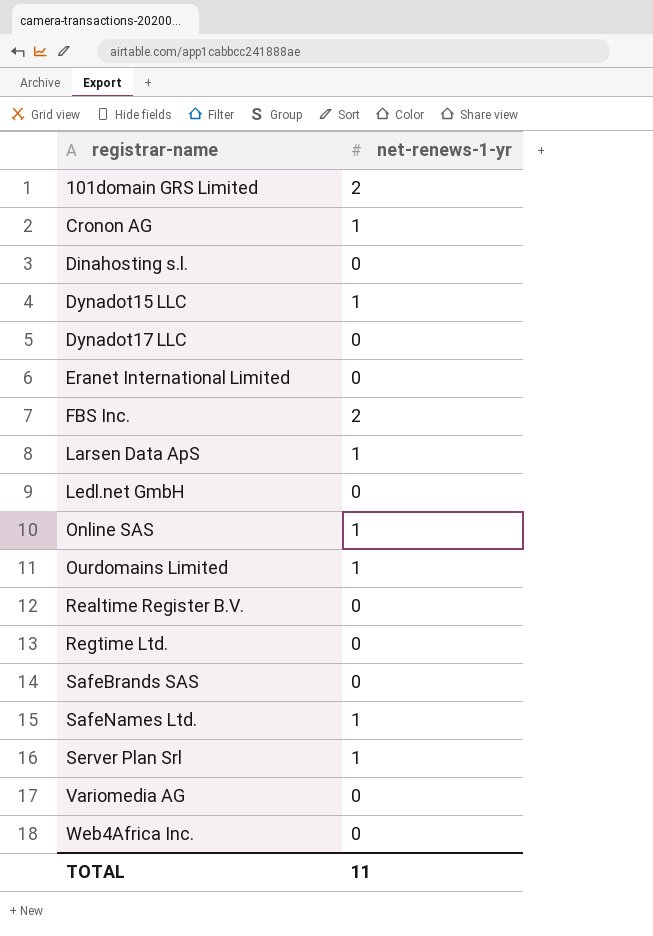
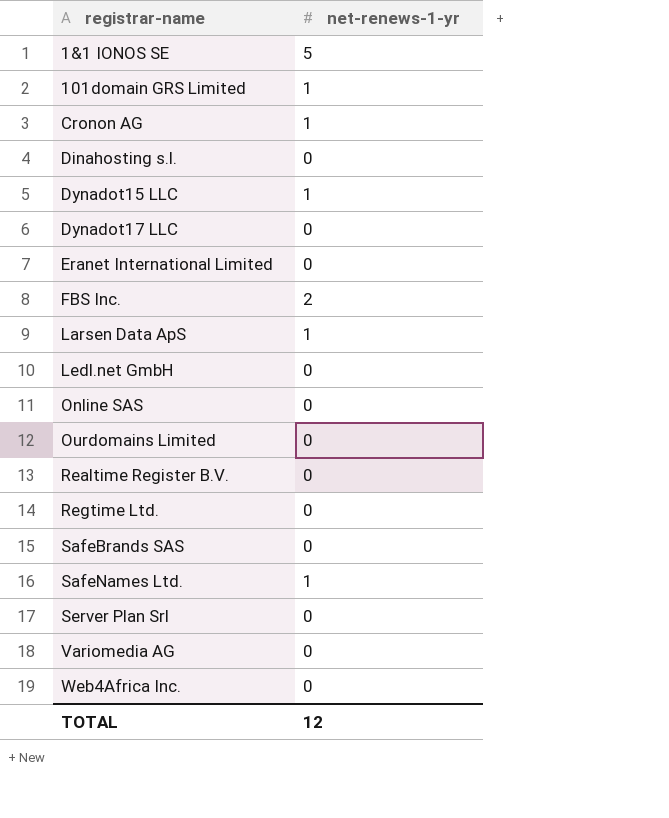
row 1&1 IONOS SE: none -> 5
101domain GRS Limited | net-renews-1-yr: 2 -> 1
Online SAS | net-renews-1-yr: 1 -> 0
Ourdomains Limited | net-renews-1-yr: 1 -> 0
Server Plan Srl | net-renews-1-yr: 1 -> 0
TOTAL | net-renews-1-yr: 11 -> 12

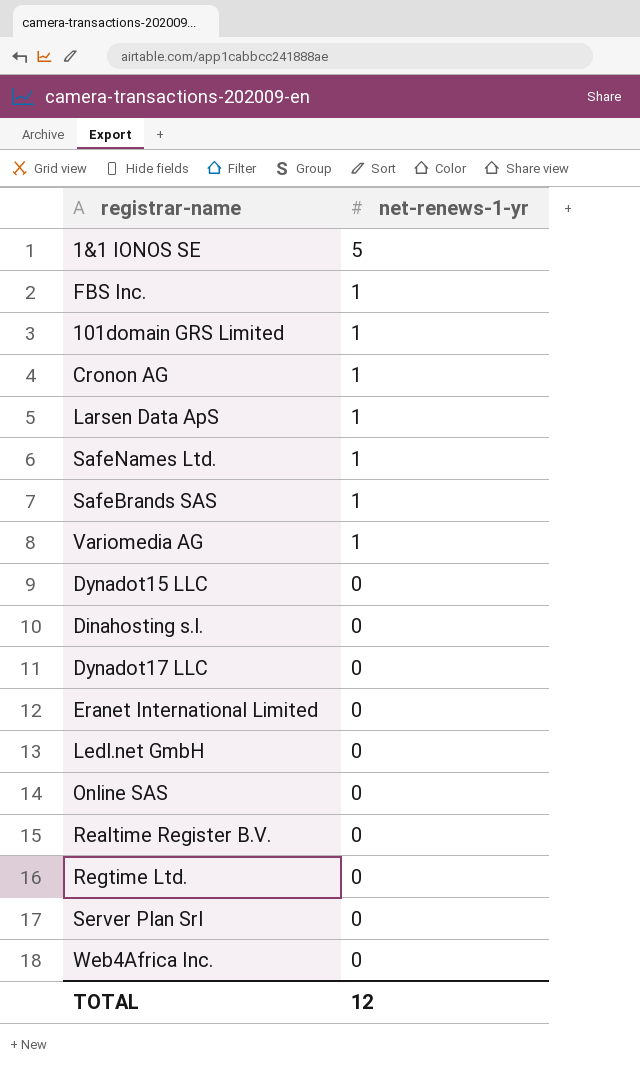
row order: registrar-name ascending -> net-renews-1-yr descending
row Ourdomains Limited: 0 -> none
FBS Inc. | net-renews-1-yr: 2 -> 1
SafeBrands SAS | net-renews-1-yr: 0 -> 1
Variomedia AG | net-renews-1-yr: 0 -> 1
Dynadot15 LLC | net-renews-1-yr: 1 -> 0

